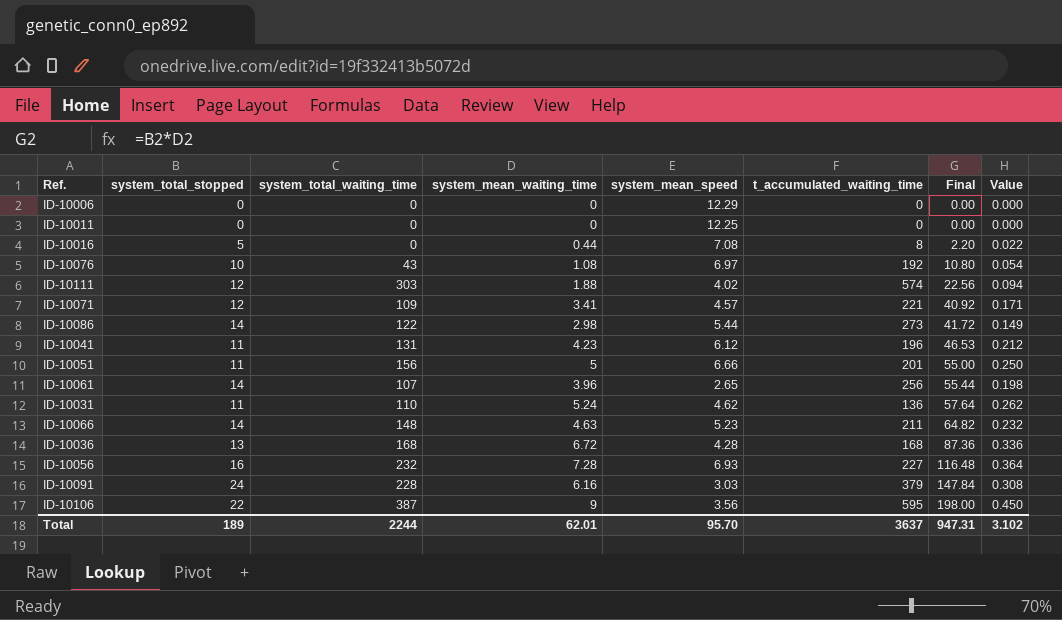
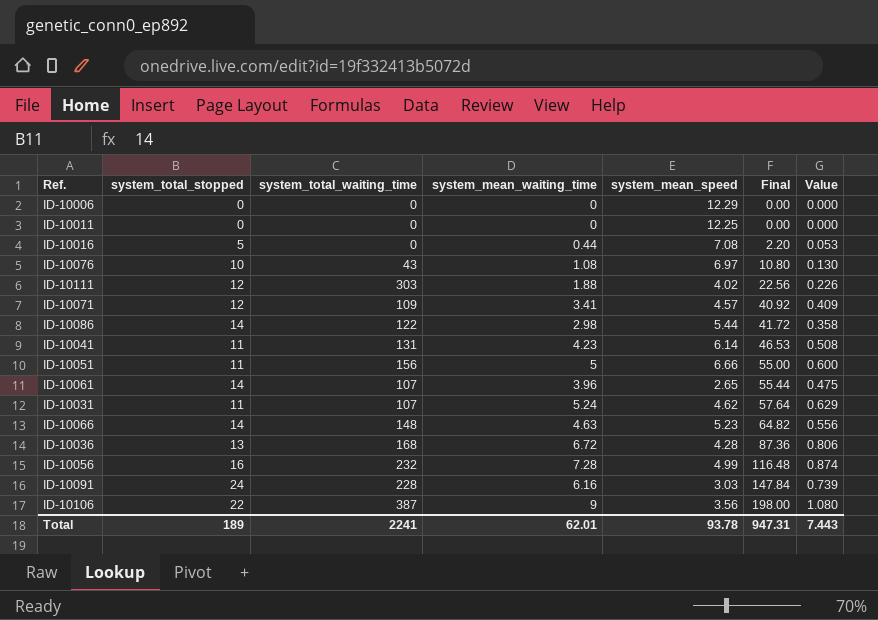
column t_accumulated_waiting_time | position: 6 -> none
column Value | formula: [system_mean_waiting_time] * 0.05 -> [system_mean_waiting_time] * 0.12
ID-10041 | system_mean_speed: 6.12 -> 6.14
ID-10031 | system_total_waiting_time: 110 -> 107
ID-10056 | system_mean_speed: 6.93 -> 4.99
Total | system_total_waiting_time: 2244 -> 2241
Total | system_mean_speed: 95.70 -> 93.78
Total | Value: 3.102 -> 7.443

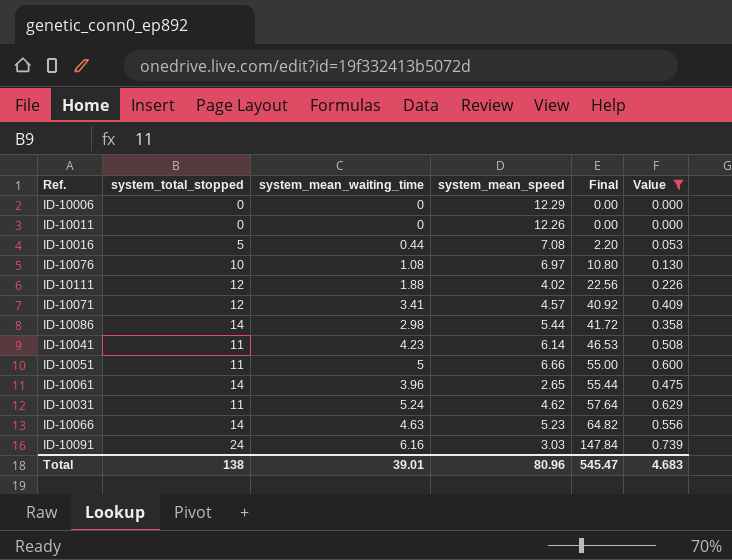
filter: none -> Value <= 0.739
column system_total_waiting_time | position: 3 -> none
ID-10011 | system_mean_speed: 12.25 -> 12.26
Total | system_total_stopped: 189 -> 138
Total | system_mean_waiting_time: 62.01 -> 39.01
Total | system_mean_speed: 93.78 -> 80.96
Total | Final: 947.31 -> 545.47
Total | Value: 7.443 -> 4.683

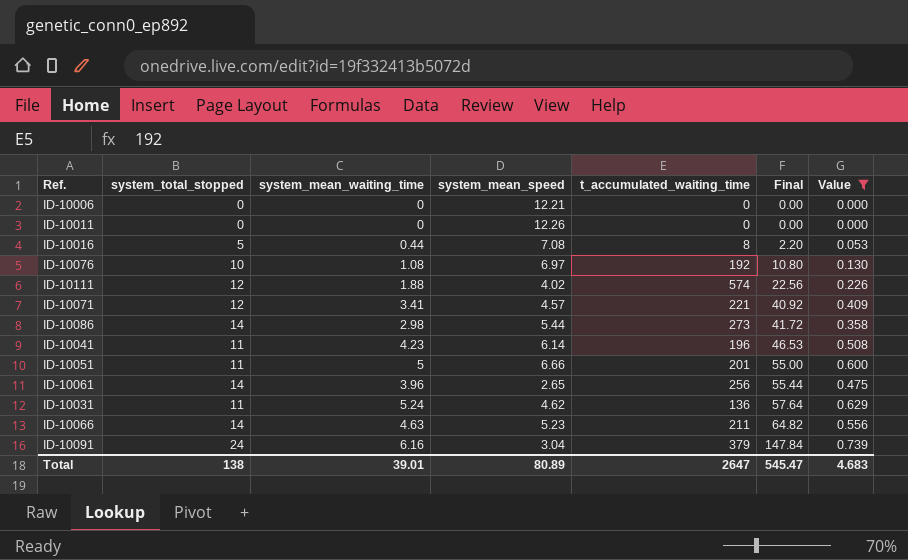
column t_accumulated_waiting_time | position: none -> 5
ID-10006 | system_mean_speed: 12.29 -> 12.21
ID-10091 | system_mean_speed: 3.03 -> 3.04
Total | system_mean_speed: 80.96 -> 80.89

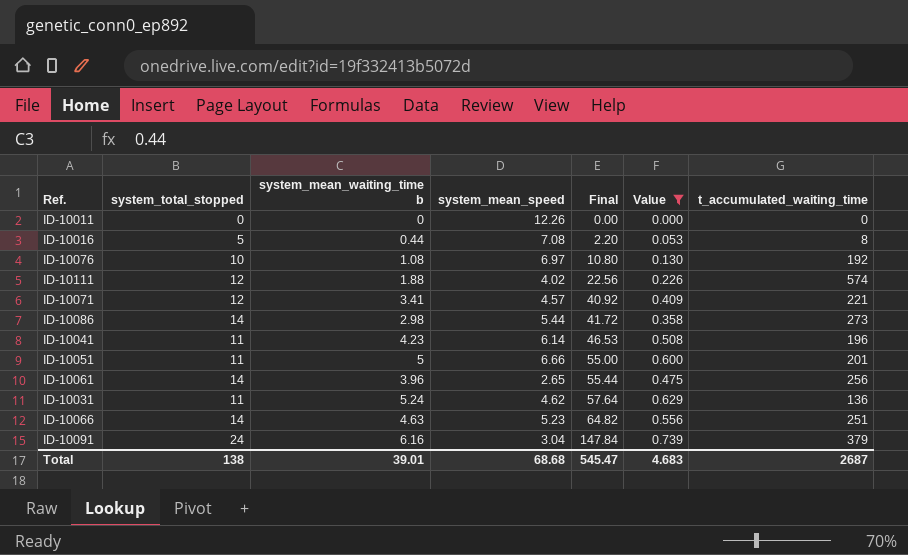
column name: system_mean_waiting_time -> system_mean_waiting_time b
column t_accumulated_waiting_time | position: 5 -> 7
row ID-10006: 0 | 0 | 12.21 | 0 | 0.00 | 0.000 -> none
ID-10066 | t_accumulated_waiting_time: 211 -> 251
Total | system_mean_speed: 80.89 -> 68.68
Total | t_accumulated_waiting_time: 2647 -> 2687

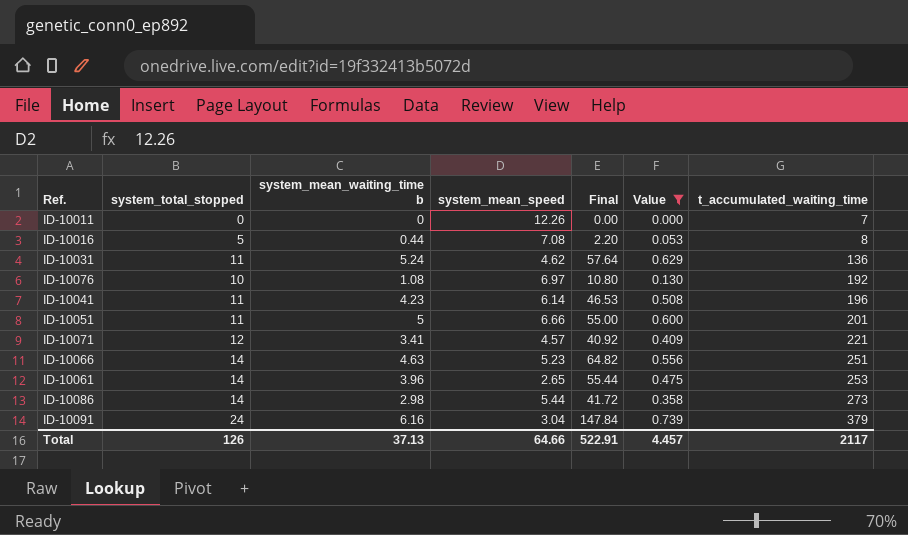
row order: Final ascending -> t_accumulated_waiting_time ascending
row ID-10111: 12 | 1.88 | 4.02 | 22.56 | 0.226 | 574 -> none
ID-10011 | t_accumulated_waiting_time: 0 -> 7
ID-10061 | t_accumulated_waiting_time: 256 -> 253
Total | system_total_stopped: 138 -> 126
Total | system_mean_waiting_time b: 39.01 -> 37.13
Total | system_mean_speed: 68.68 -> 64.66
Total | Final: 545.47 -> 522.91
Total | Value: 4.683 -> 4.457
Total | t_accumulated_waiting_time: 2687 -> 2117

